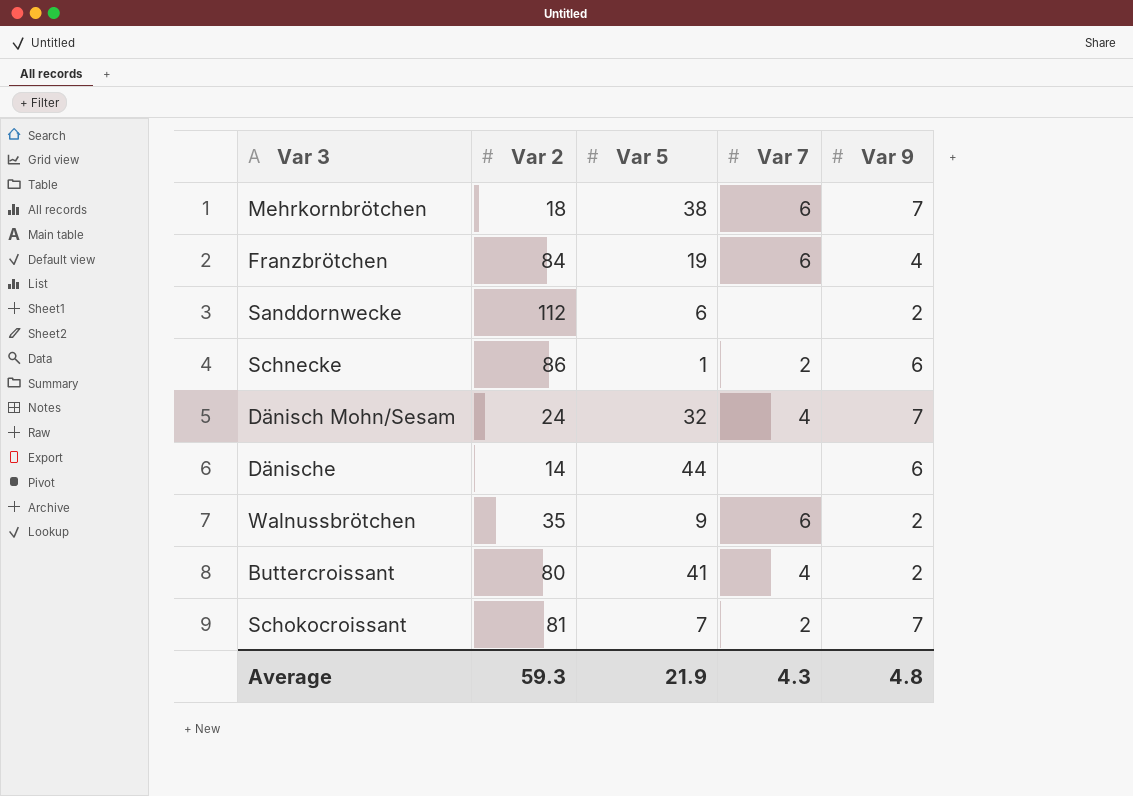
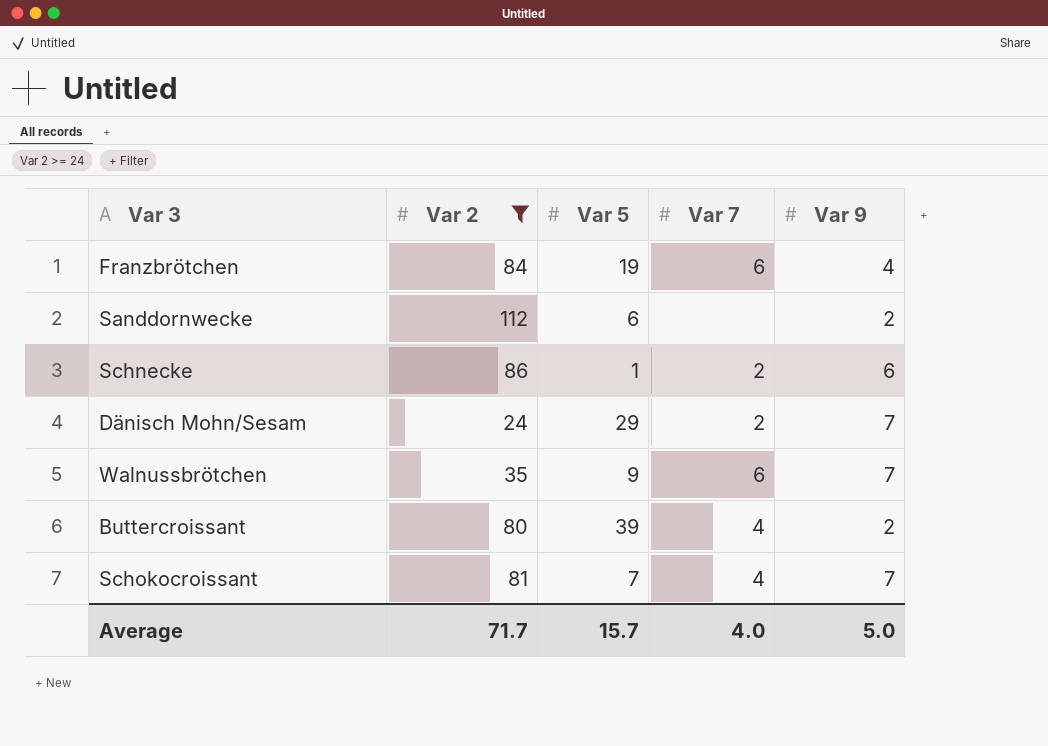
filter: none -> Var 2 >= 24
Dänisch Mohn/Sesam | Var 5: 32 -> 29
Dänisch Mohn/Sesam | Var 7: 4 -> 2
Walnussbrötchen | Var 9: 2 -> 7
Buttercroissant | Var 5: 41 -> 39
Schokocroissant | Var 7: 2 -> 4
Average | Var 2: 59.3 -> 71.7
Average | Var 5: 21.9 -> 15.7
Average | Var 7: 4.3 -> 4.0
Average | Var 9: 4.8 -> 5.0

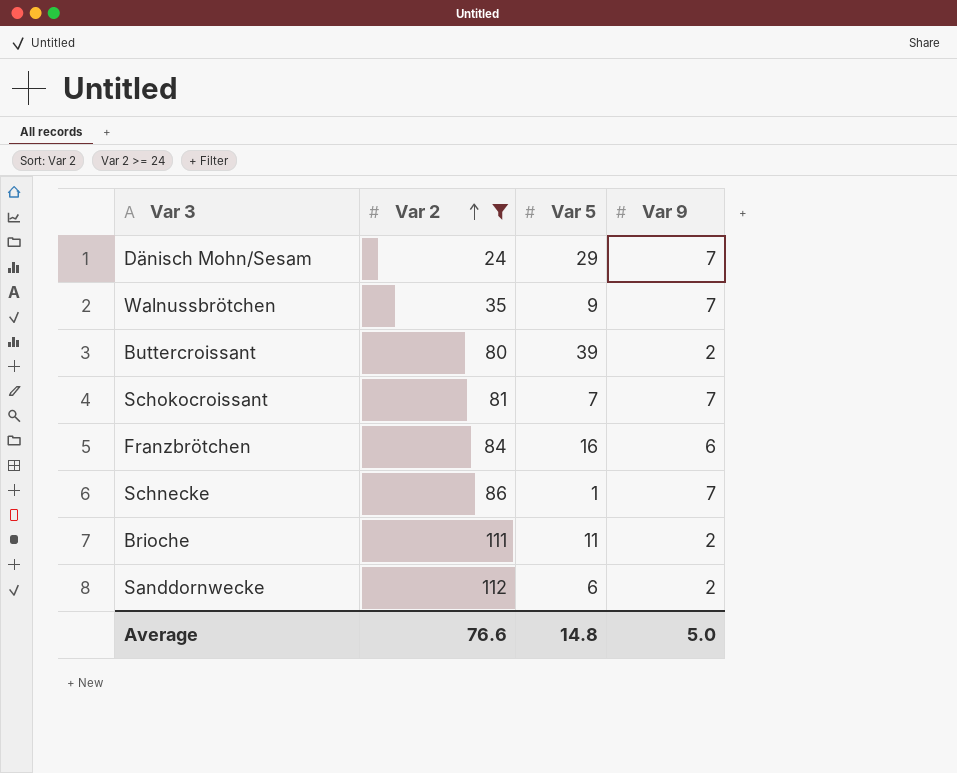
row order: none -> Var 2 ascending
column Var 7 | position: 4 -> none
Franzbrötchen | Var 5: 19 -> 16
Franzbrötchen | Var 9: 4 -> 6
Schnecke | Var 9: 6 -> 7
row Brioche: none -> 111 | 11 | 2
Average | Var 2: 71.7 -> 76.6
Average | Var 5: 15.7 -> 14.8

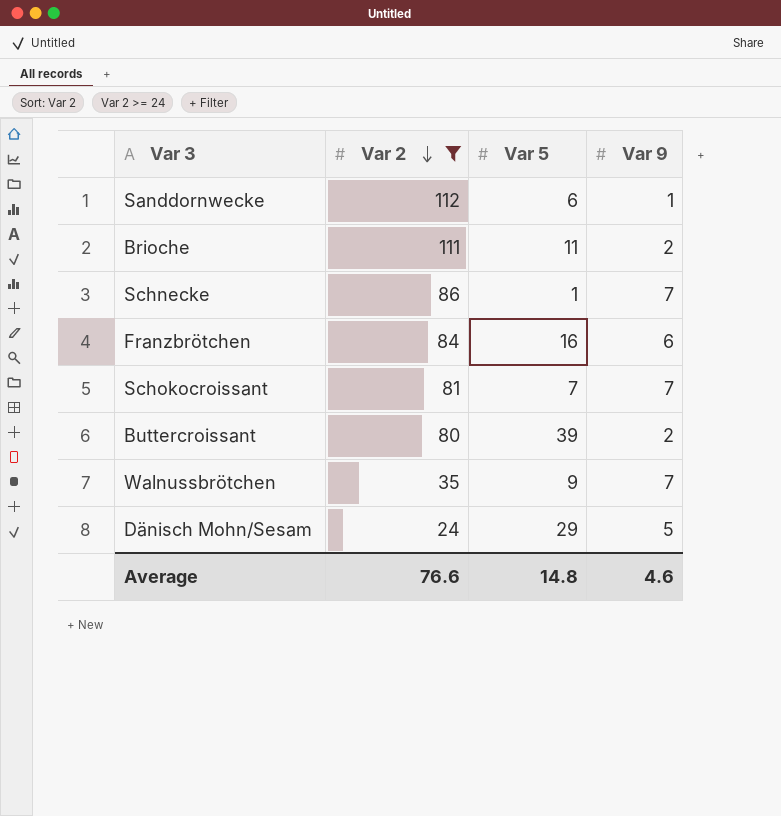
row order: Var 2 ascending -> Var 2 descending
Sanddornwecke | Var 9: 2 -> 1
Dänisch Mohn/Sesam | Var 9: 7 -> 5
Average | Var 9: 5.0 -> 4.6

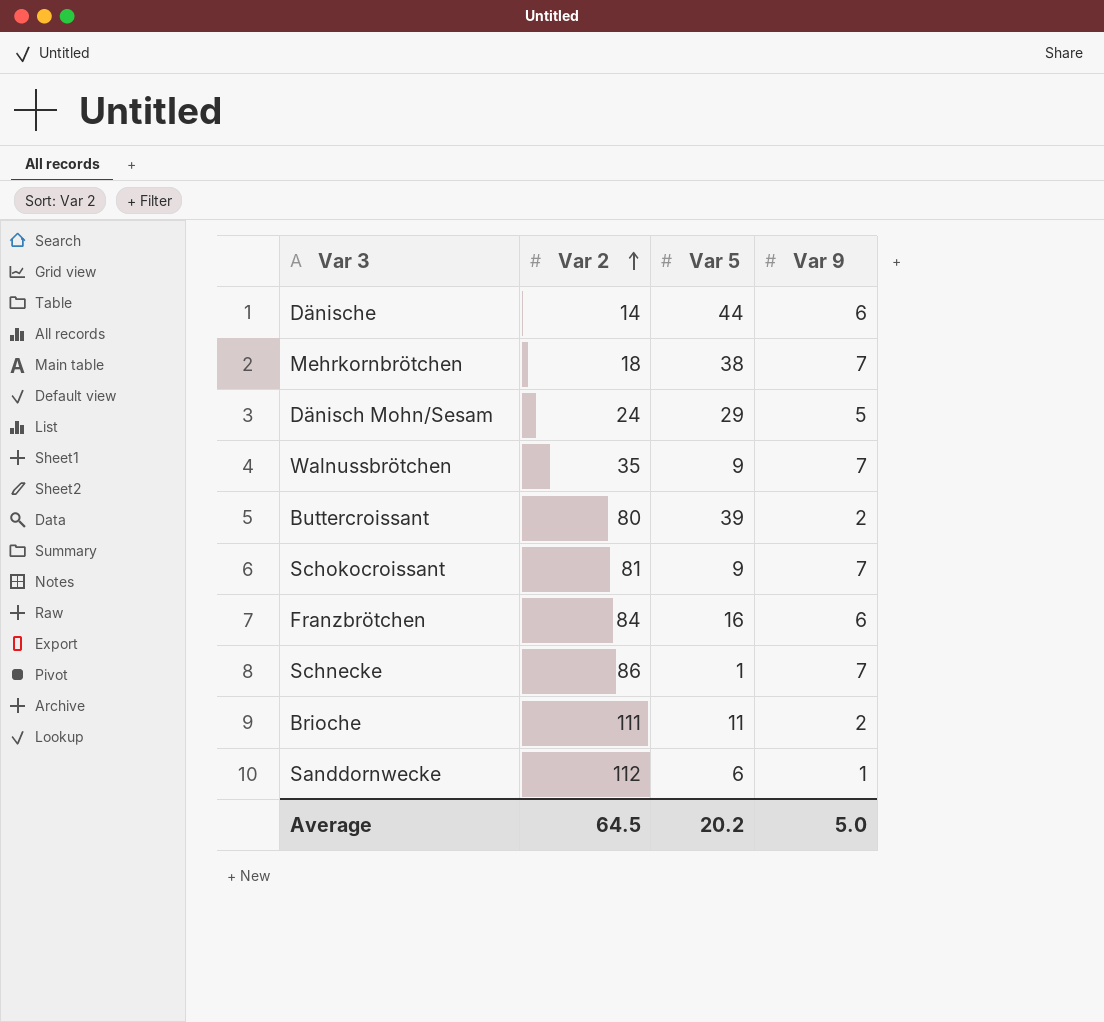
filter: Var 2 >= 24 -> none
row order: Var 2 descending -> Var 2 ascending
Schokocroissant | Var 5: 7 -> 9
Average | Var 2: 76.6 -> 64.5
Average | Var 5: 14.8 -> 20.2
Average | Var 9: 4.6 -> 5.0

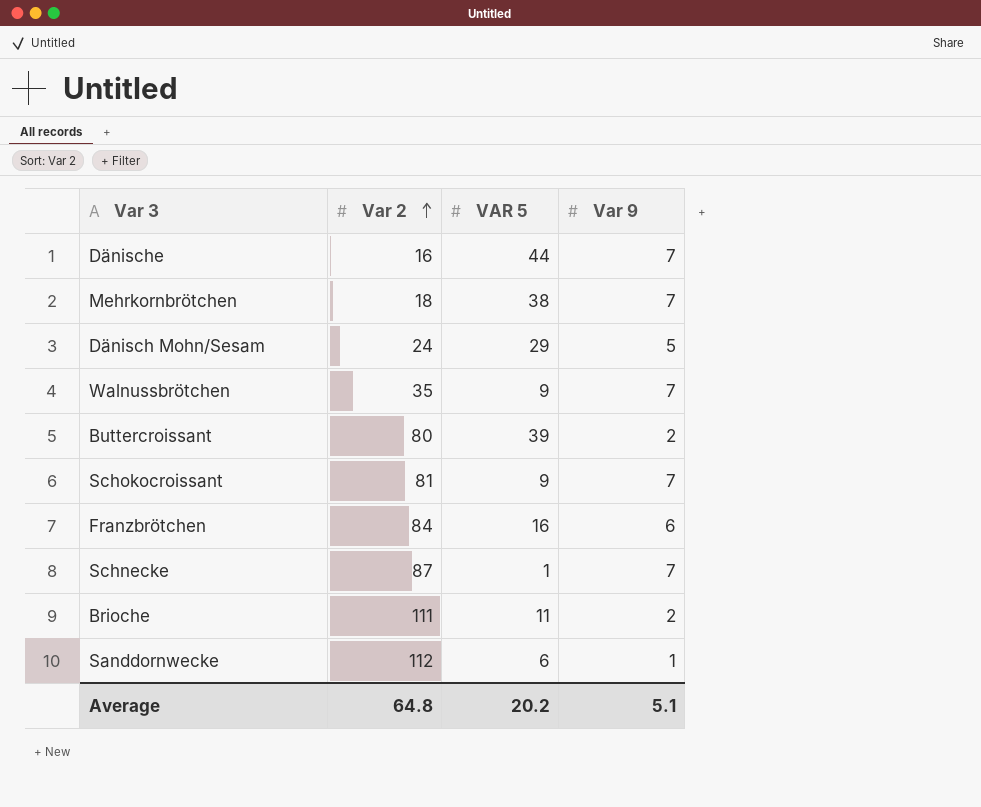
column name: Var 5 -> VAR 5
Dänische | Var 2: 14 -> 16
Dänische | Var 9: 6 -> 7
Schnecke | Var 2: 86 -> 87
Average | Var 2: 64.5 -> 64.8
Average | Var 9: 5.0 -> 5.1

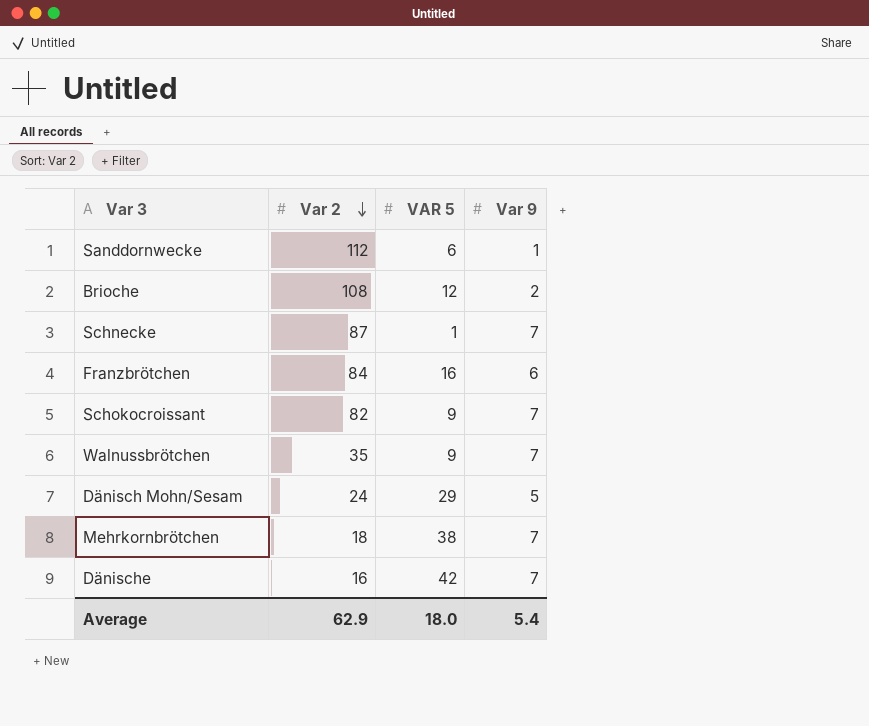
row order: Var 2 ascending -> Var 2 descending
row Buttercroissant: 80 | 39 | 2 -> none
Brioche | Var 2: 111 -> 108
Brioche | VAR 5: 11 -> 12
Schokocroissant | Var 2: 81 -> 82
Dänische | VAR 5: 44 -> 42
Average | Var 2: 64.8 -> 62.9
Average | VAR 5: 20.2 -> 18.0
Average | Var 9: 5.1 -> 5.4

